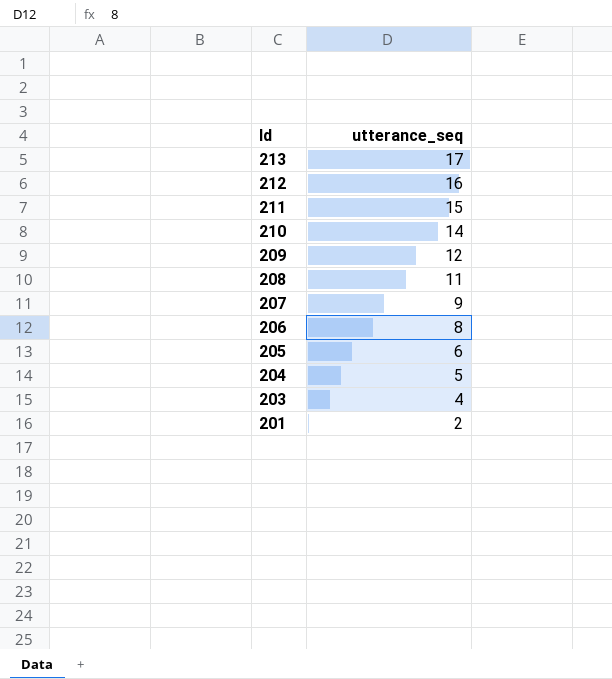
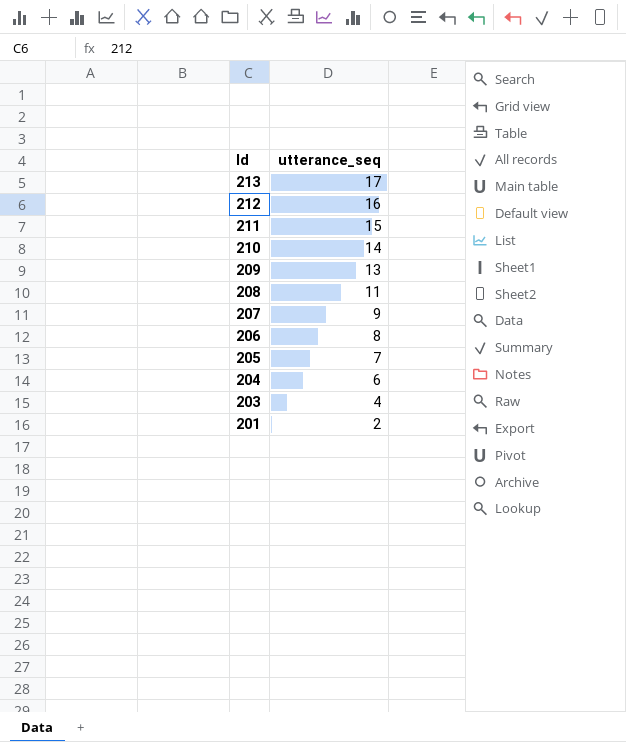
209 | utterance_seq: 12 -> 13
205 | utterance_seq: 6 -> 7
204 | utterance_seq: 5 -> 6

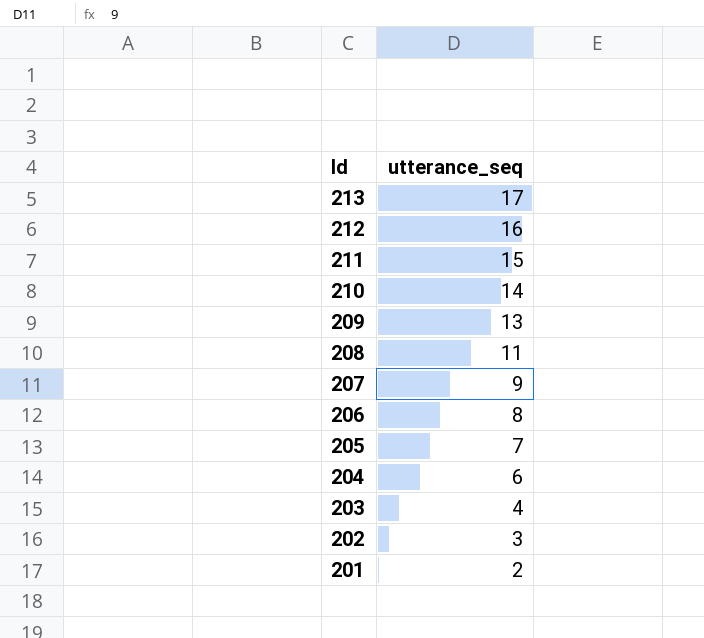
row 202: none -> 3

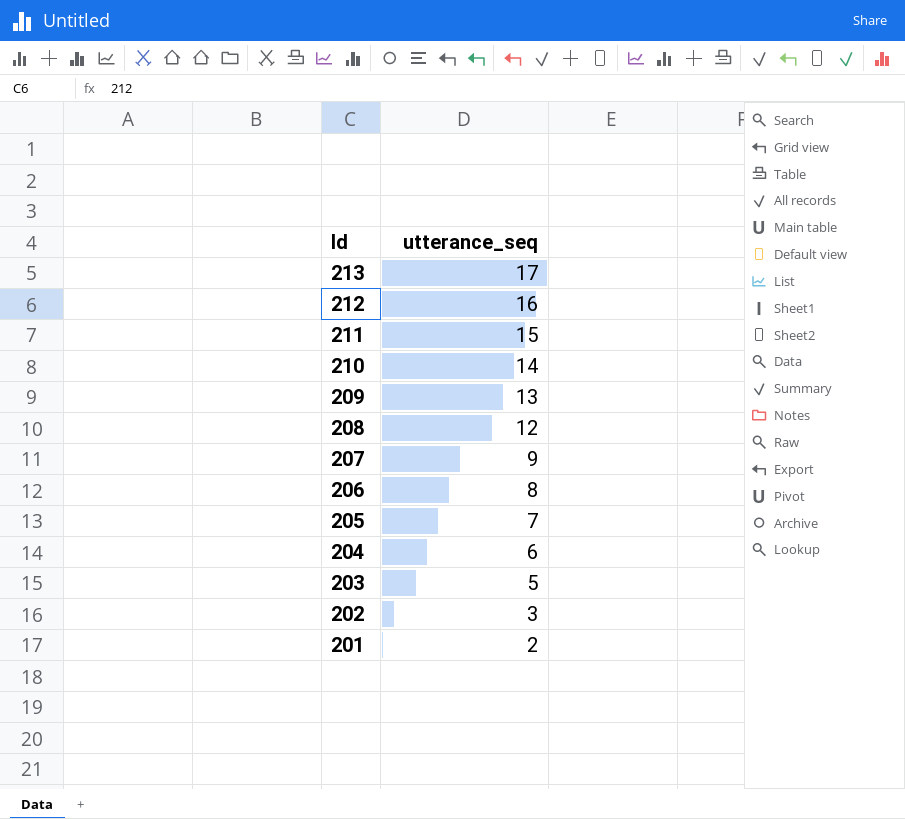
208 | utterance_seq: 11 -> 12
203 | utterance_seq: 4 -> 5

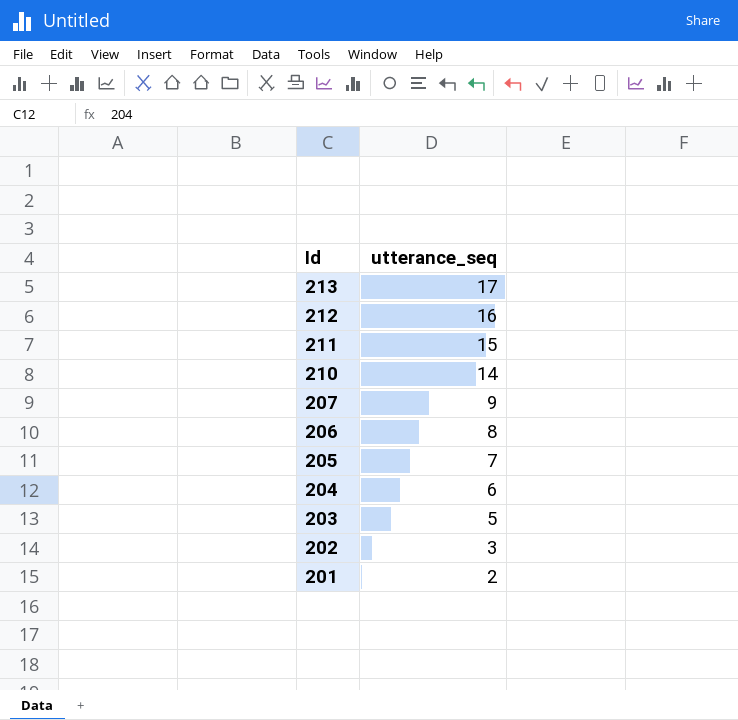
row 209: 13 -> none
row 208: 12 -> none

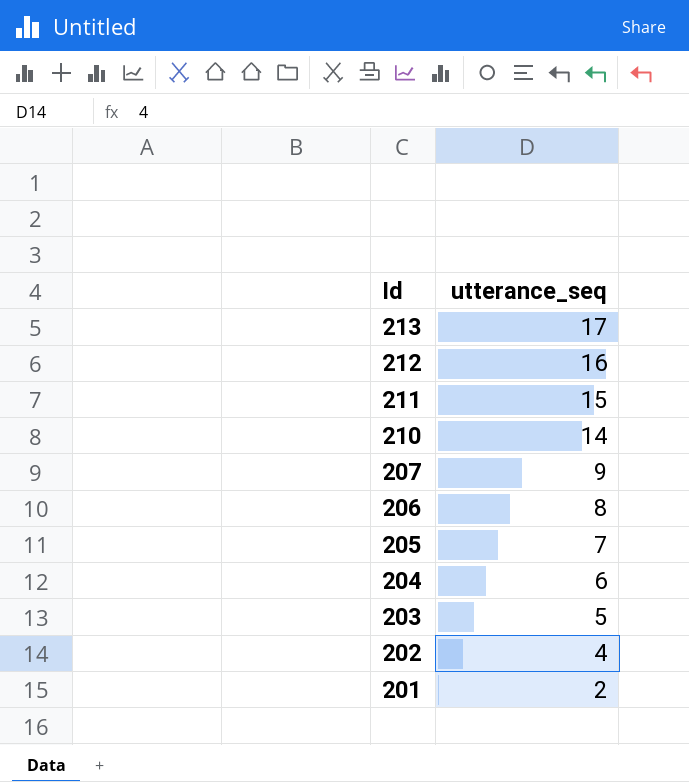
202 | utterance_seq: 3 -> 4

